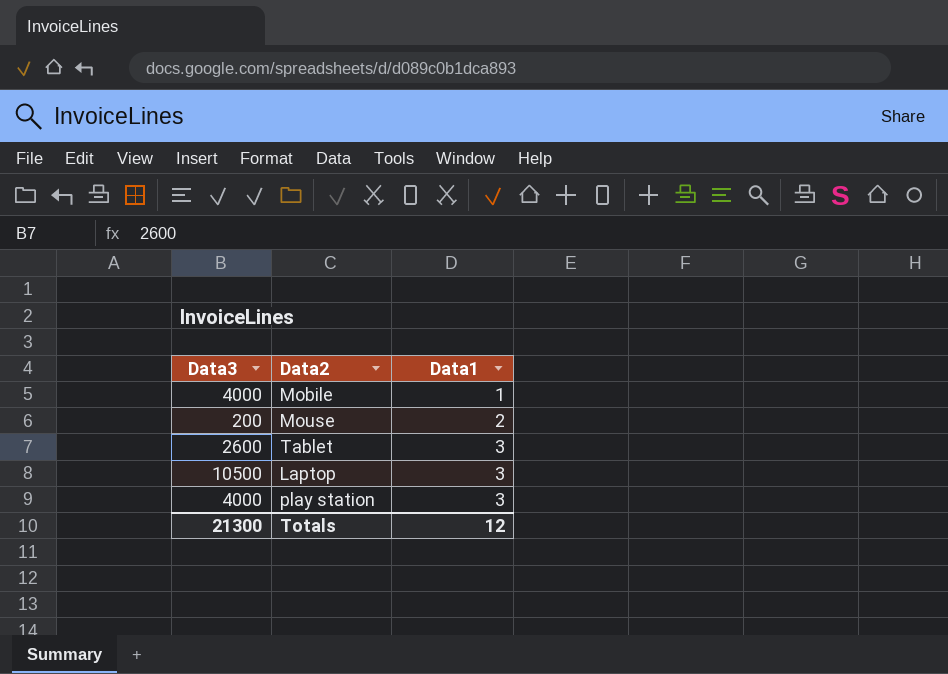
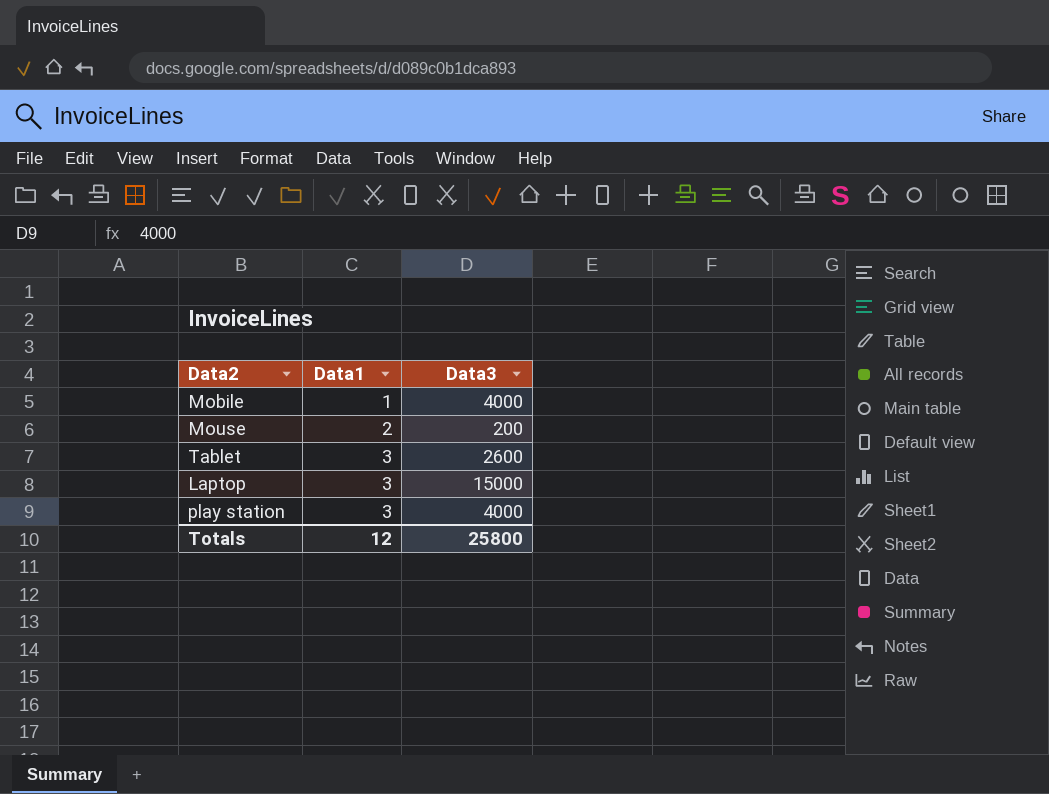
column Data3 | position: 1 -> 3
Laptop | Data3: 10500 -> 15000
Totals | Data3: 21300 -> 25800

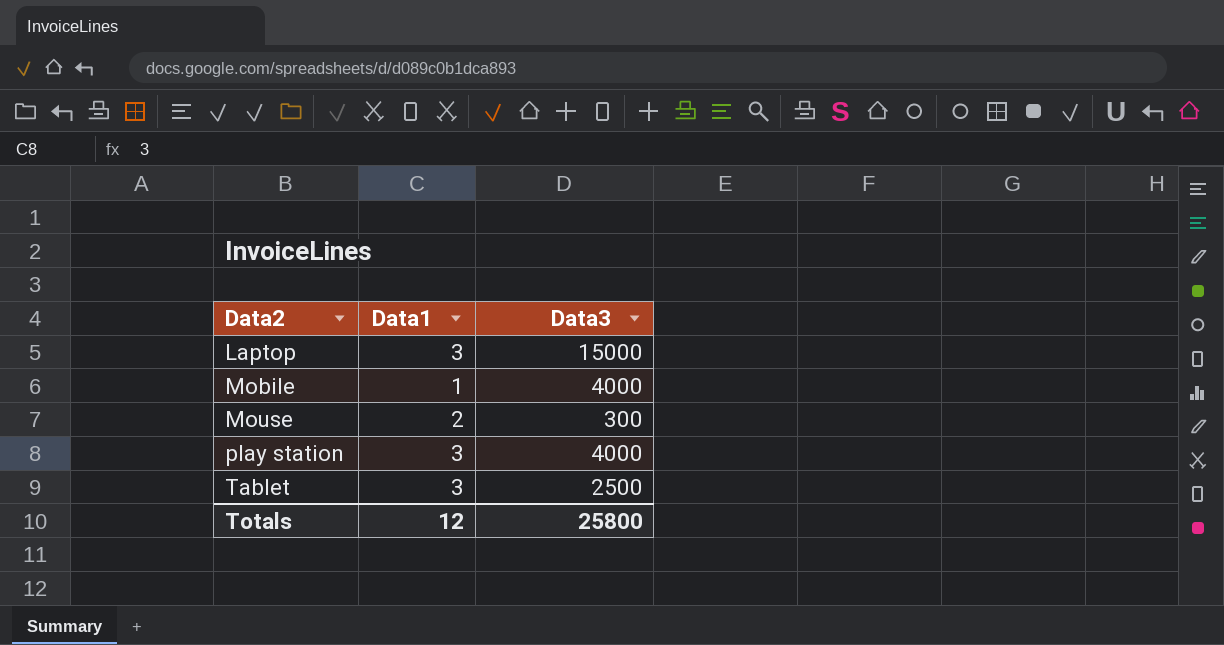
row order: Data1 ascending -> Data2 ascending
Mouse | Data3: 200 -> 300
Tablet | Data3: 2600 -> 2500

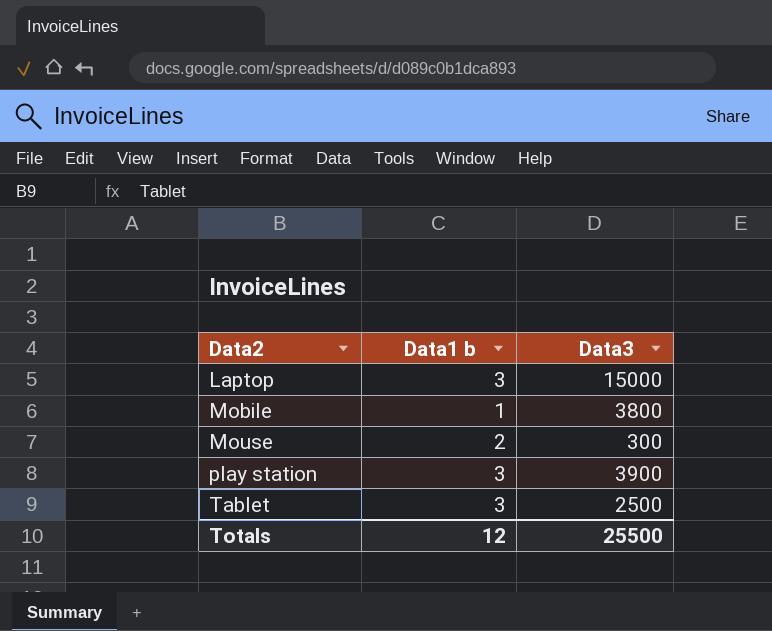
column name: Data1 -> Data1 b
Mobile | Data3: 4000 -> 3800
play station | Data3: 4000 -> 3900
Totals | Data3: 25800 -> 25500

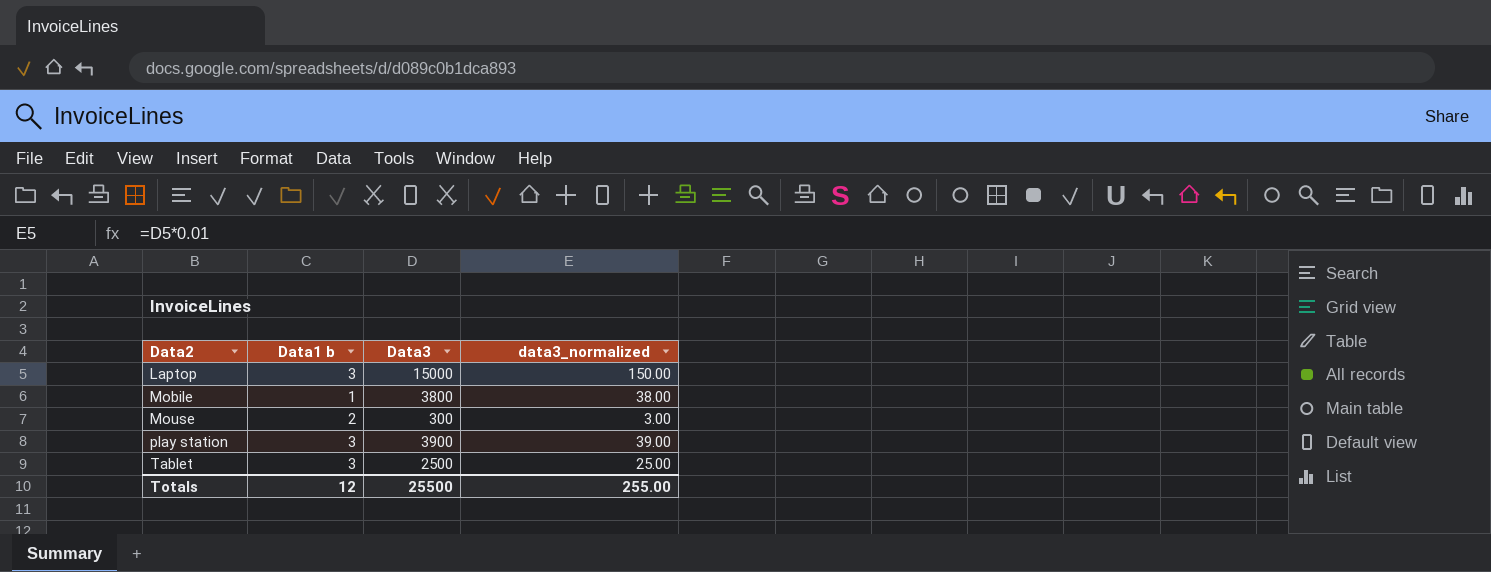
column data3_normalized | formula: none -> [Data3] * 0.01

